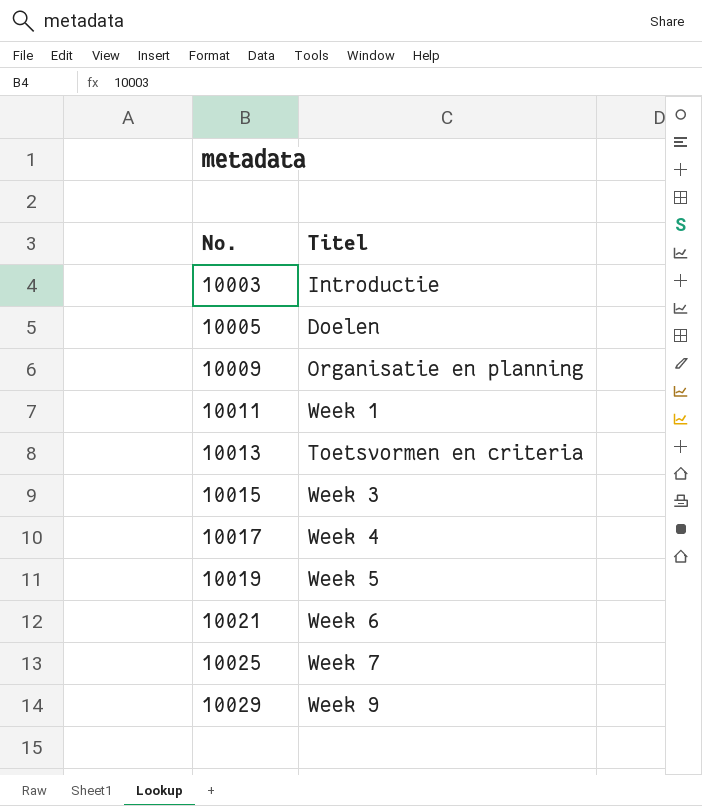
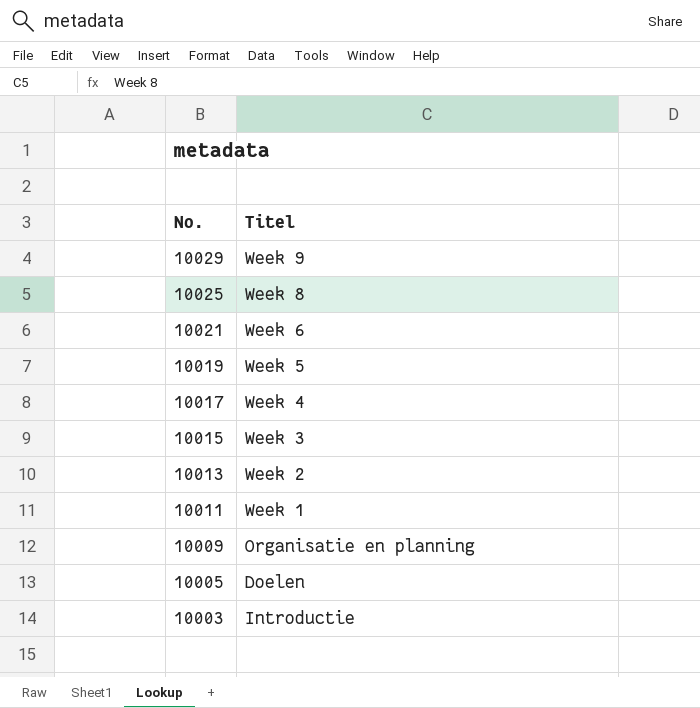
row order: No. ascending -> No. descending
10025 | Titel: Week 7 -> Week 8
10013 | Titel: Toetsvormen en criteria -> Week 2

